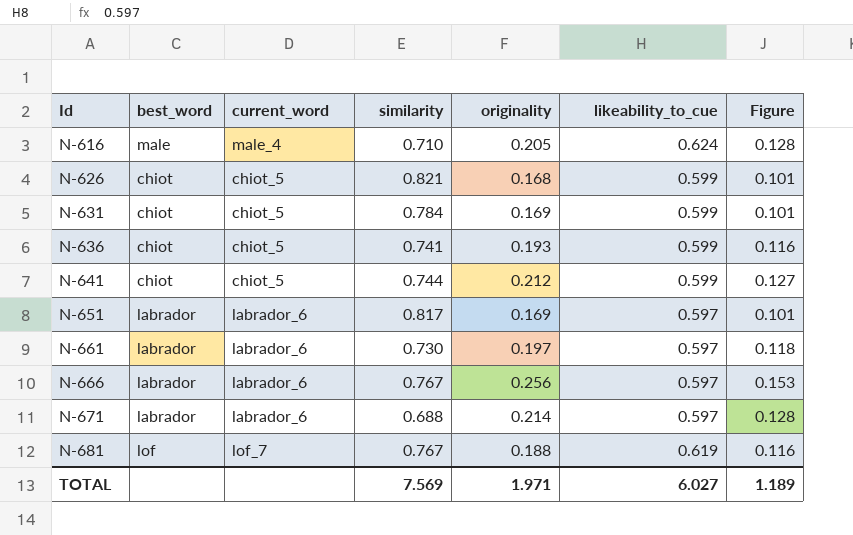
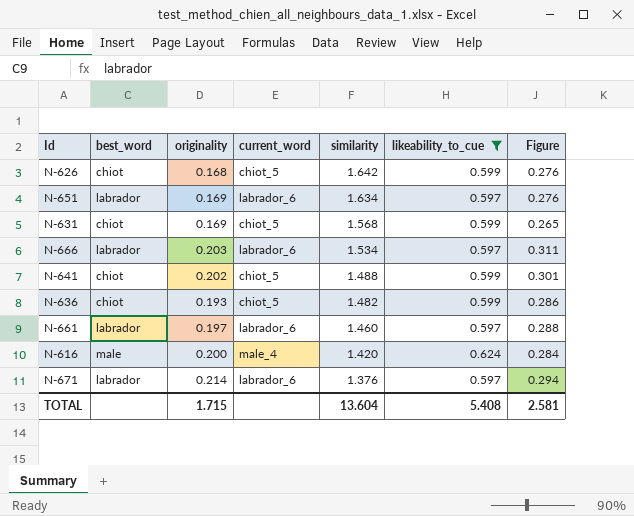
filter: none -> likeability_to_cue != 0.619
row order: Id ascending -> similarity descending
column originality | position: 5 -> 3
column Figure | formula: [originality] * [likeability_to_cue] -> [originality] * [similarity]
N-626 | similarity: 0.821 -> 1.642
N-651 | similarity: 0.817 -> 1.634
N-631 | similarity: 0.784 -> 1.568
N-666 | originality: 0.256 -> 0.203
N-666 | similarity: 0.767 -> 1.534
N-641 | originality: 0.212 -> 0.202
N-641 | similarity: 0.744 -> 1.488
N-636 | similarity: 0.741 -> 1.482
N-661 | similarity: 0.730 -> 1.460
N-616 | originality: 0.205 -> 0.200
N-616 | similarity: 0.710 -> 1.420
N-671 | similarity: 0.688 -> 1.376
TOTAL | originality: 1.971 -> 1.715
TOTAL | similarity: 7.569 -> 13.604
TOTAL | likeability_to_cue: 6.027 -> 5.408
TOTAL | Figure: 1.189 -> 2.581

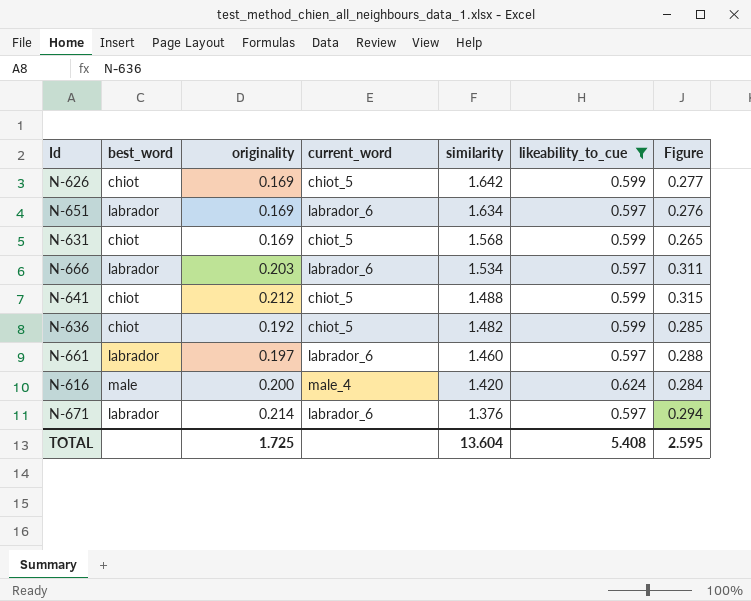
N-626 | originality: 0.168 -> 0.169
N-626 | Figure: 0.276 -> 0.277
N-641 | originality: 0.202 -> 0.212
N-641 | Figure: 0.301 -> 0.315
N-636 | originality: 0.193 -> 0.192
N-636 | Figure: 0.286 -> 0.285
TOTAL | originality: 1.715 -> 1.725
TOTAL | Figure: 2.581 -> 2.595

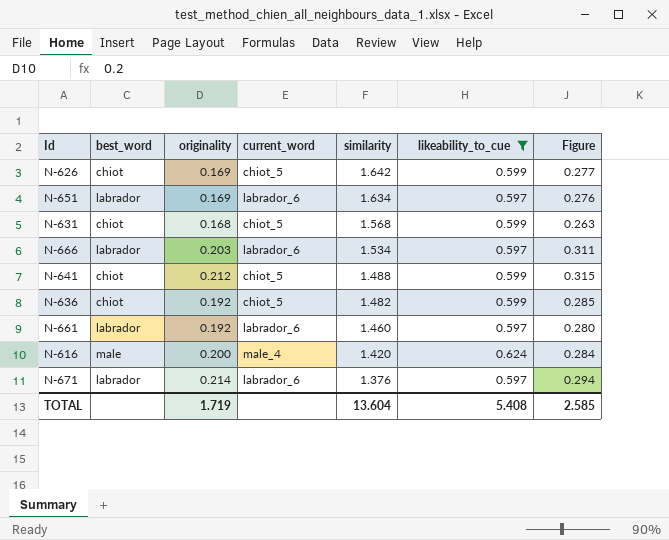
N-631 | originality: 0.169 -> 0.168
N-631 | Figure: 0.265 -> 0.263
N-661 | originality: 0.197 -> 0.192
N-661 | Figure: 0.288 -> 0.280
TOTAL | originality: 1.725 -> 1.719
TOTAL | Figure: 2.595 -> 2.585

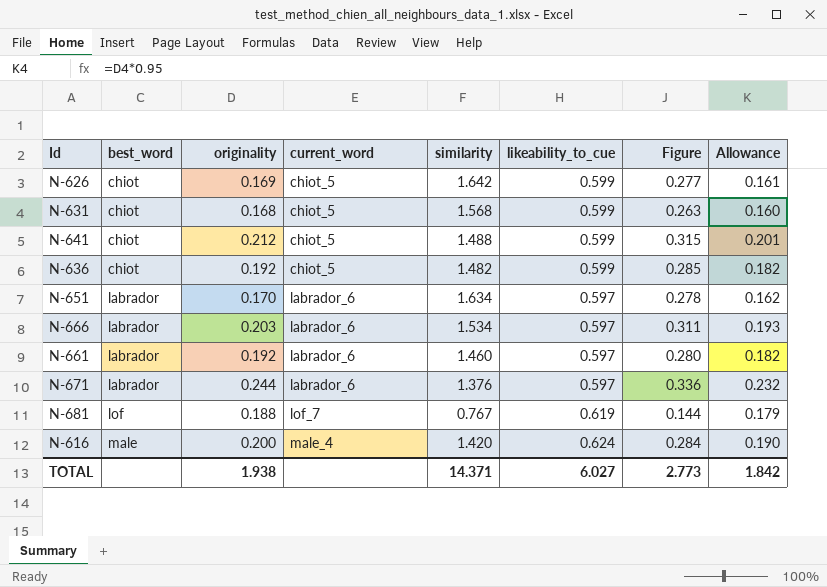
filter: likeability_to_cue != 0.619 -> none
row order: similarity descending -> best_word ascending
column Allowance | formula: none -> [originality] * 0.95
N-651 | originality: 0.169 -> 0.170
N-651 | Figure: 0.276 -> 0.278
N-671 | originality: 0.214 -> 0.244
N-671 | Figure: 0.294 -> 0.336
TOTAL | originality: 1.719 -> 1.938
TOTAL | similarity: 13.604 -> 14.371
TOTAL | likeability_to_cue: 5.408 -> 6.027
TOTAL | Figure: 2.585 -> 2.773

